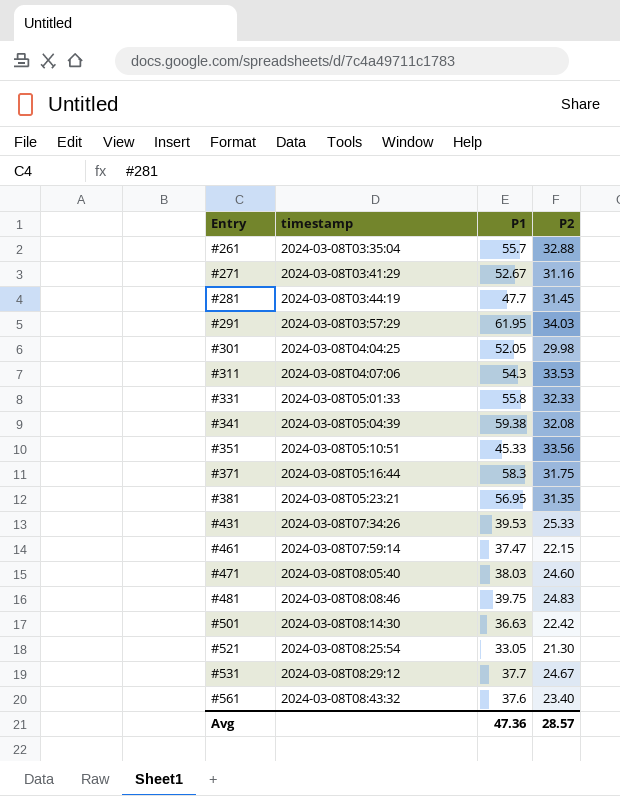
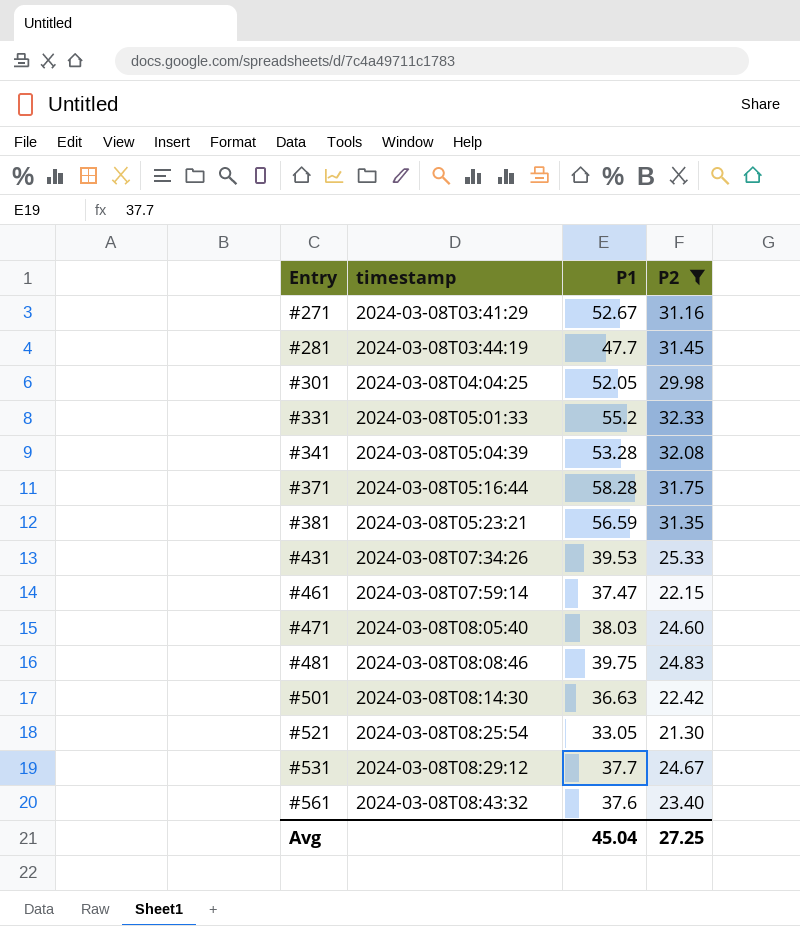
filter: none -> P2 <= 32.33
#331 | P1: 55.8 -> 55.2
#341 | P1: 59.38 -> 53.28
#371 | P1: 58.3 -> 58.28
#381 | P1: 56.95 -> 56.59
Avg | P1: 47.36 -> 45.04
Avg | P2: 28.57 -> 27.25

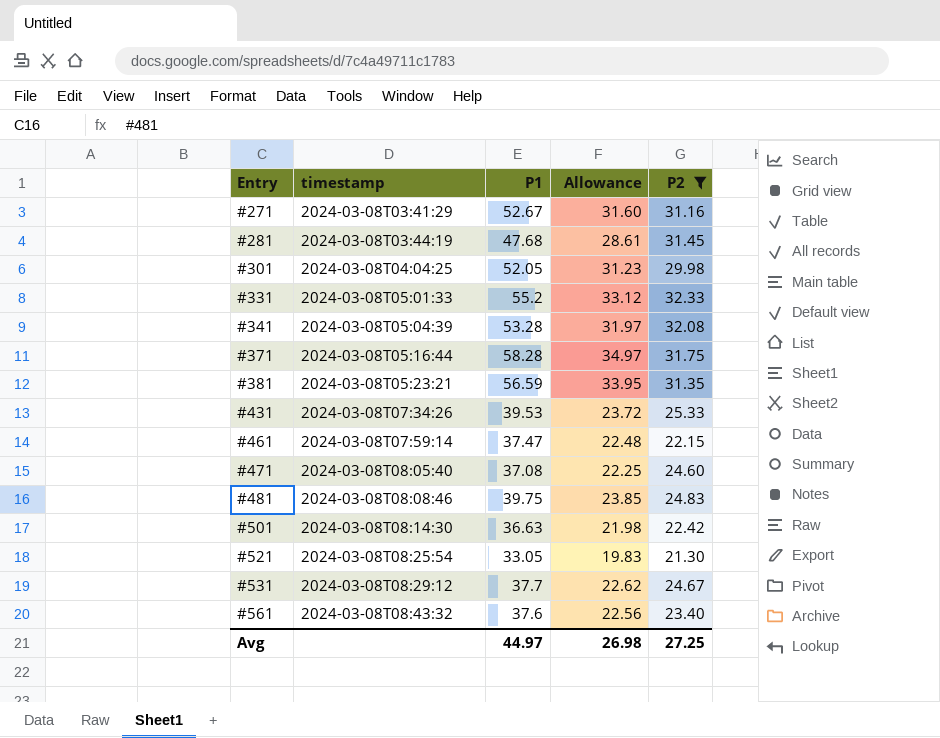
column Allowance | formula: none -> [P1] * 0.6
#281 | P1: 47.7 -> 47.68
#471 | P1: 38.03 -> 37.08
Avg | P1: 45.04 -> 44.97

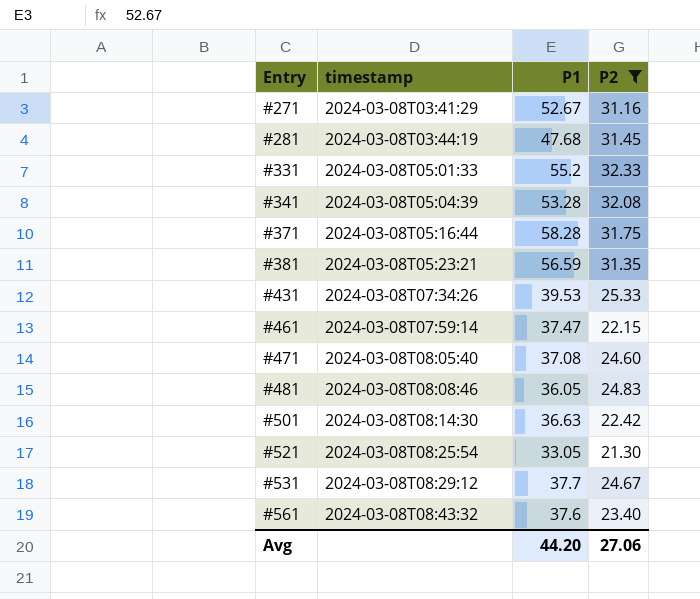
column Allowance | formula: [P1] * 0.6 -> none
row #301: 2024-03-08T04:04:25 | 52.05 | 31.23 | 29.98 -> none
#481 | P1: 39.75 -> 36.05
Avg | P1: 44.97 -> 44.20
Avg | P2: 27.25 -> 27.06

